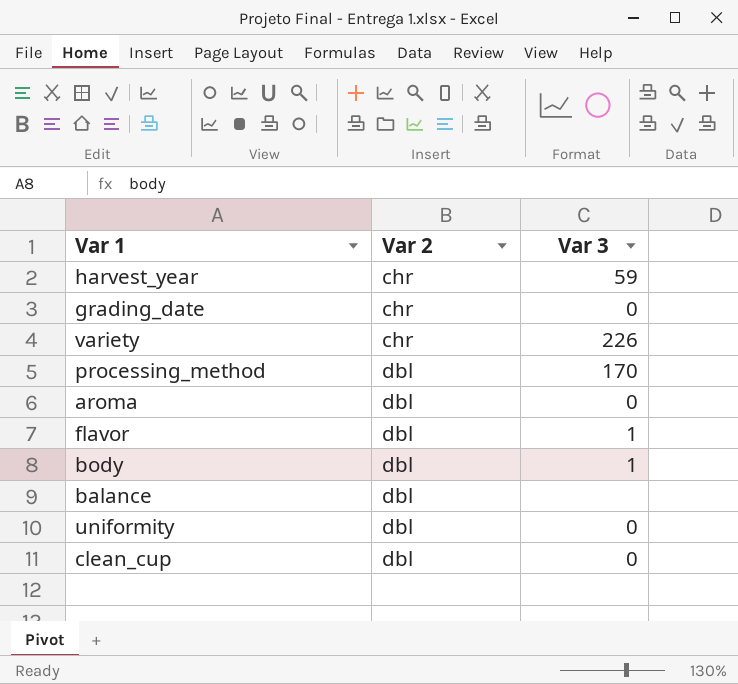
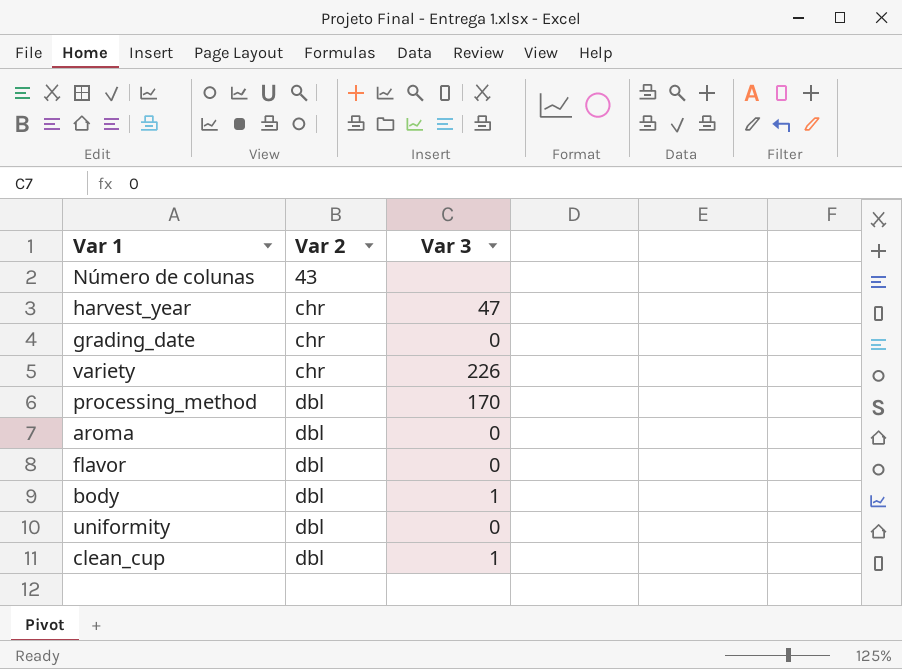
row balance: dbl | none -> none
row Número de colunas: none -> 43 | none
harvest_year | Var 3: 59 -> 47
flavor | Var 3: 1 -> 0
clean_cup | Var 3: 0 -> 1

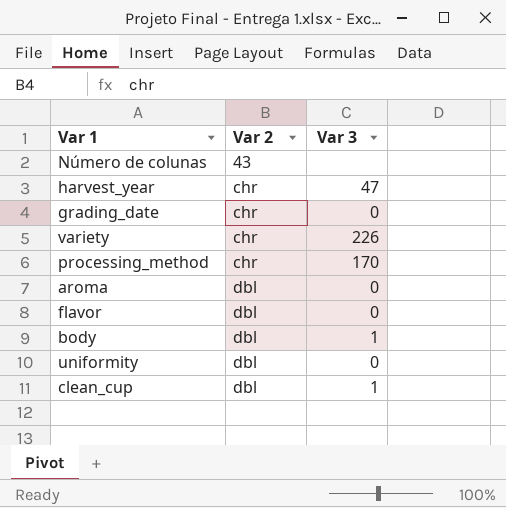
processing_method | Var 2: dbl -> chr

